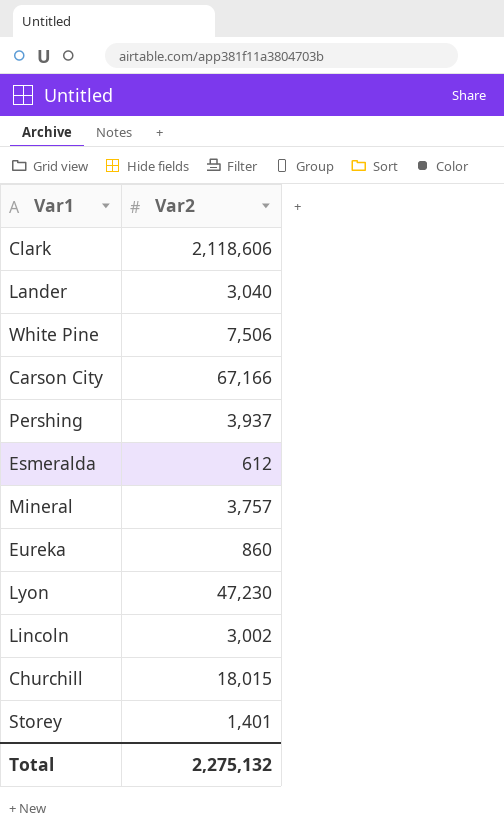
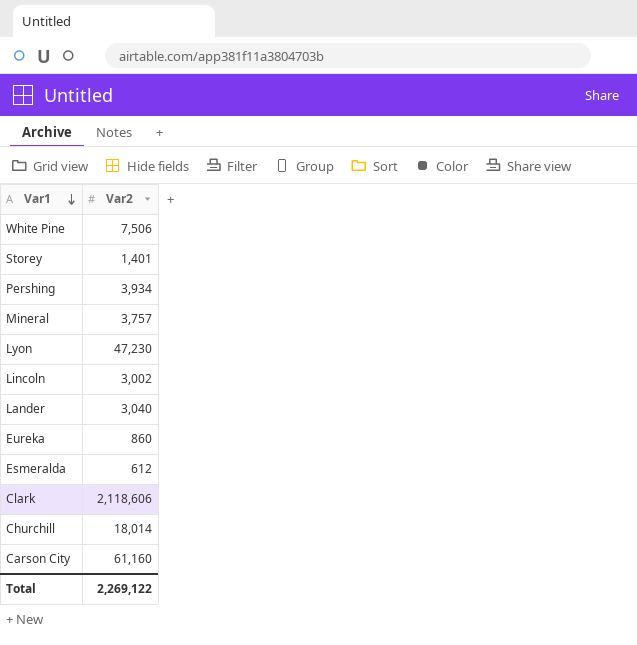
row order: none -> Var1 descending
Pershing | Var2: 3,937 -> 3,934
Churchill | Var2: 18,015 -> 18,014
Carson City | Var2: 67,166 -> 61,160
Total | Var2: 2,275,132 -> 2,269,122

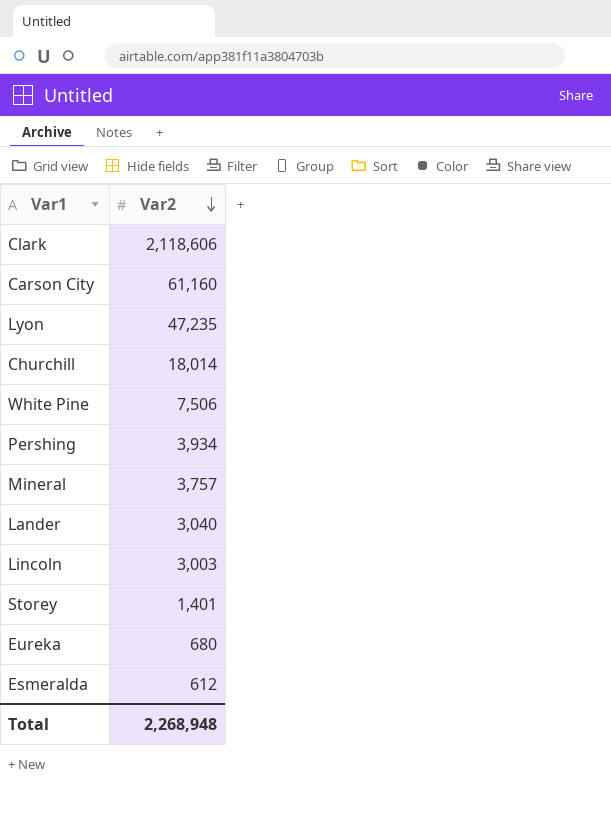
row order: Var1 descending -> Var2 descending
Lyon | Var2: 47,230 -> 47,235
Lincoln | Var2: 3,002 -> 3,003
Eureka | Var2: 860 -> 680
Total | Var2: 2,269,122 -> 2,268,948

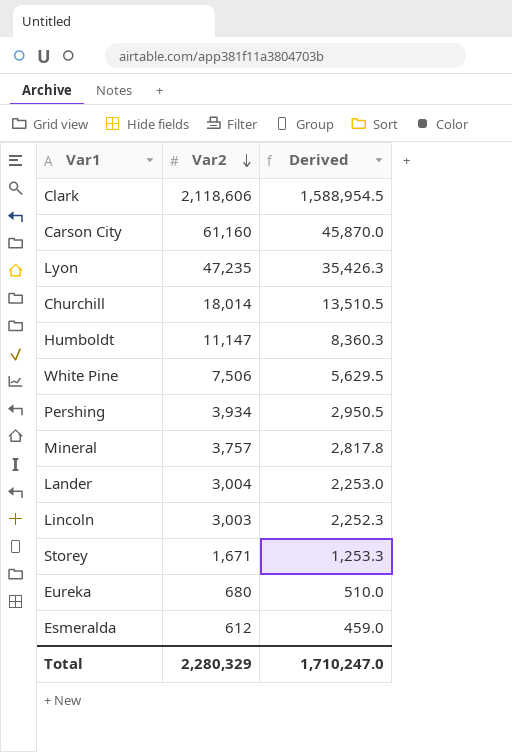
column Derived | formula: none -> [Var2] * 0.75
row Humboldt: none -> 11,147 | 8,360.3
Lander | Var2: 3,040 -> 3,004
Storey | Var2: 1,401 -> 1,671
Total | Var2: 2,268,948 -> 2,280,329

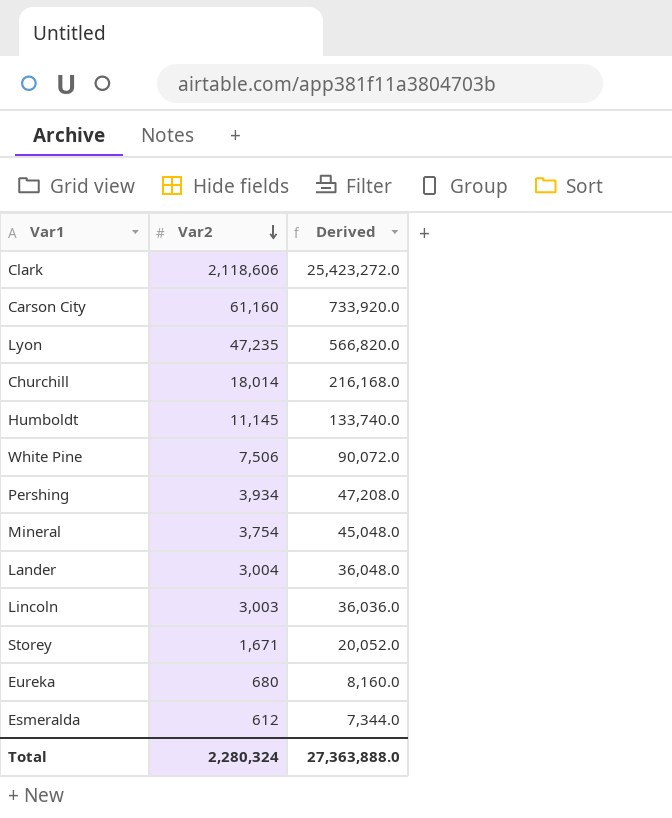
column Derived | formula: [Var2] * 0.75 -> [Var2] * 12
Humboldt | Var2: 11,147 -> 11,145
Mineral | Var2: 3,757 -> 3,754
Total | Var2: 2,280,329 -> 2,280,324
Total | Derived: 1,710,247.0 -> 27,363,888.0

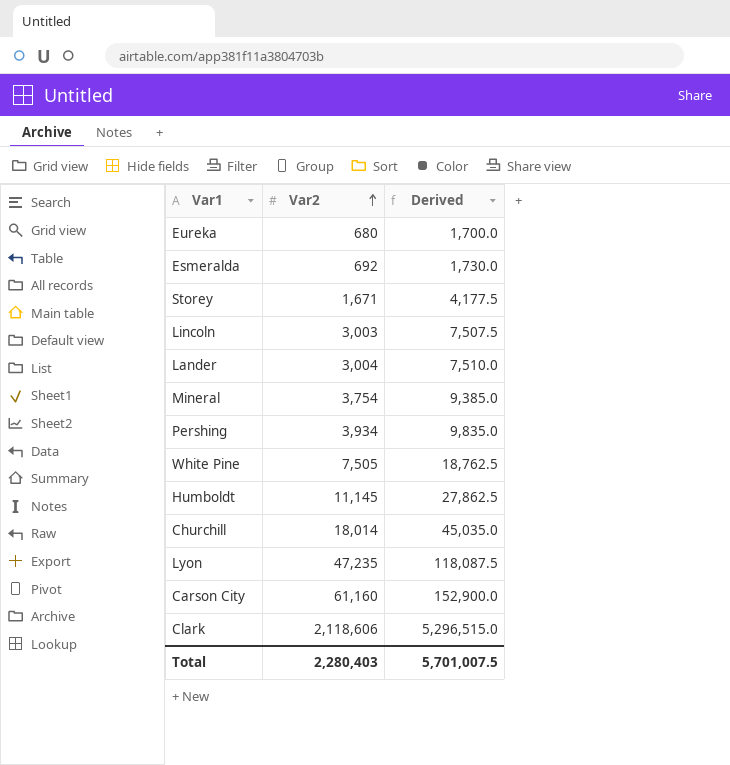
row order: Var2 descending -> Var2 ascending
column Derived | formula: [Var2] * 12 -> [Var2] * 2.5
Esmeralda | Var2: 612 -> 692
White Pine | Var2: 7,506 -> 7,505
Total | Var2: 2,280,324 -> 2,280,403
Total | Derived: 27,363,888.0 -> 5,701,007.5

